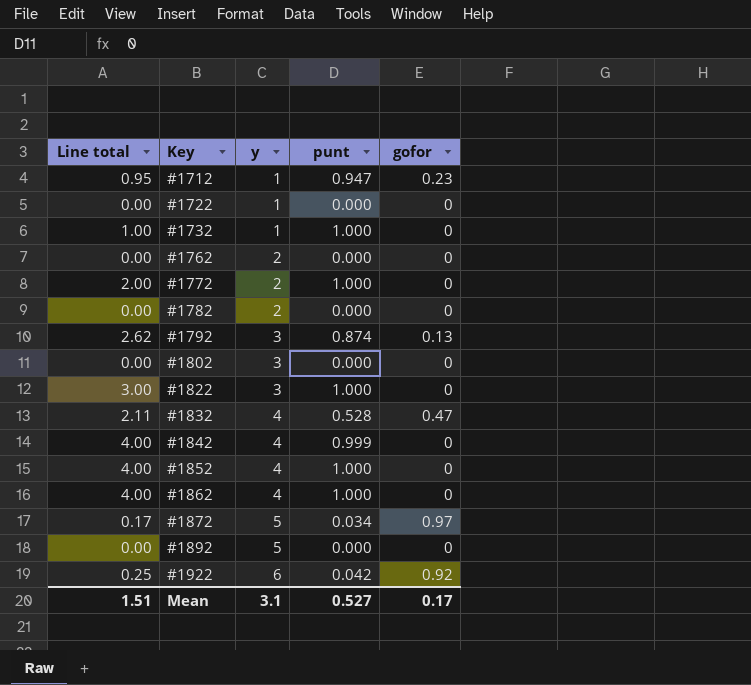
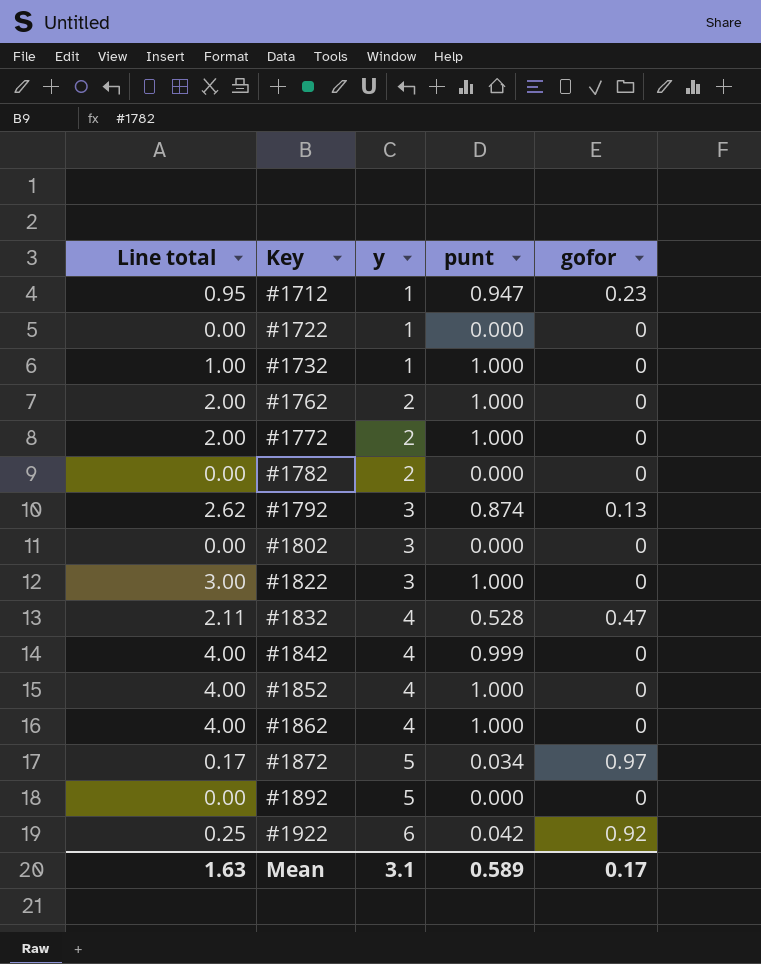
#1762 | Line total: 0.00 -> 2.00
#1762 | punt: 0.000 -> 1.000
Mean | Line total: 1.51 -> 1.63
Mean | punt: 0.527 -> 0.589

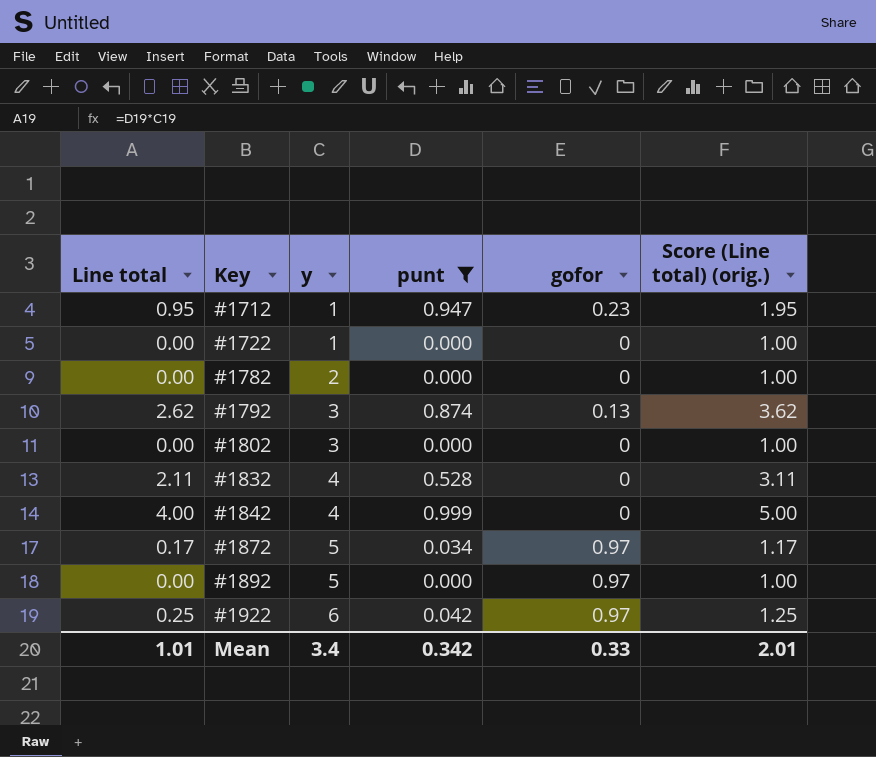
filter: none -> punt != 1.000
column Score (Line total) (orig.) | formula: none -> [Line total] + 1
#1832 | gofor: 0.47 -> 0
#1892 | gofor: 0 -> 0.97
#1922 | gofor: 0.92 -> 0.97
Mean | Line total: 1.63 -> 1.01
Mean | y: 3.1 -> 3.4
Mean | punt: 0.589 -> 0.342
Mean | gofor: 0.17 -> 0.33

